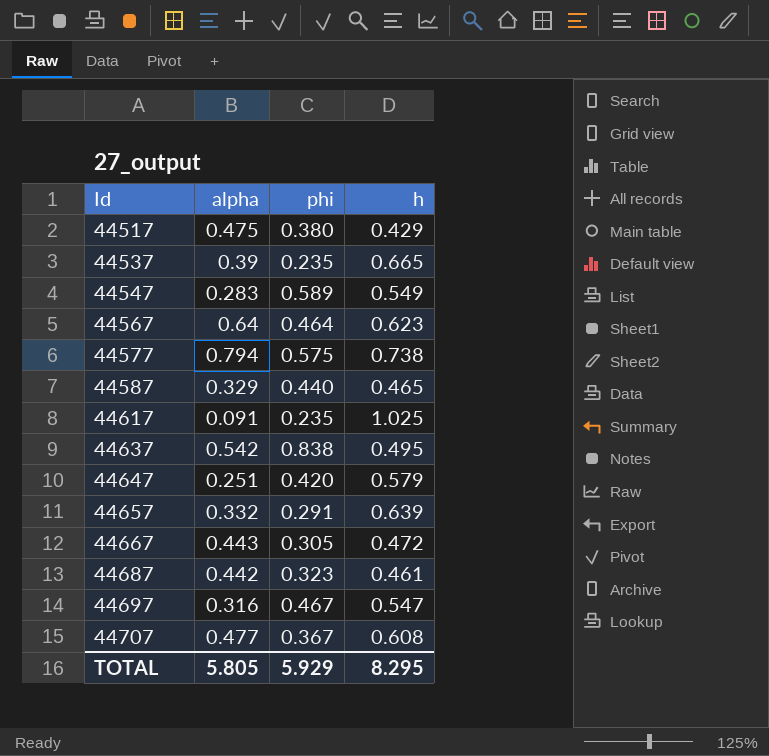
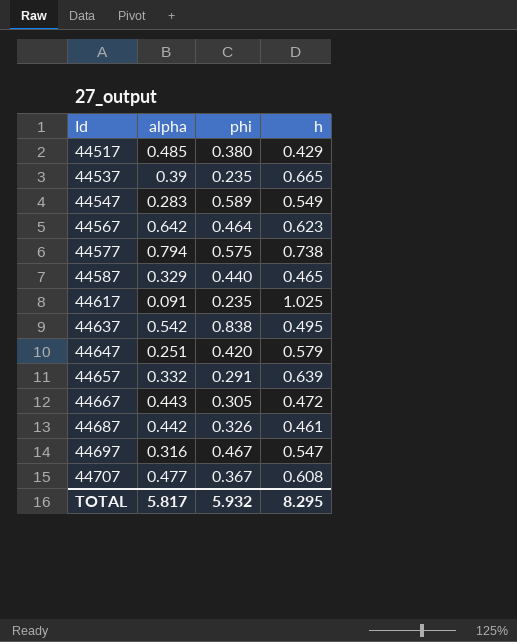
44517 | alpha: 0.475 -> 0.485
44567 | alpha: 0.64 -> 0.642
44687 | phi: 0.323 -> 0.326
TOTAL | alpha: 5.805 -> 5.817
TOTAL | phi: 5.929 -> 5.932

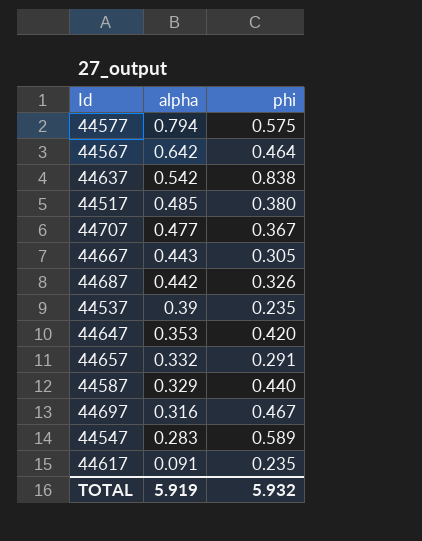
row order: Id ascending -> alpha descending
column h | position: 4 -> none
44647 | alpha: 0.251 -> 0.353
TOTAL | alpha: 5.817 -> 5.919

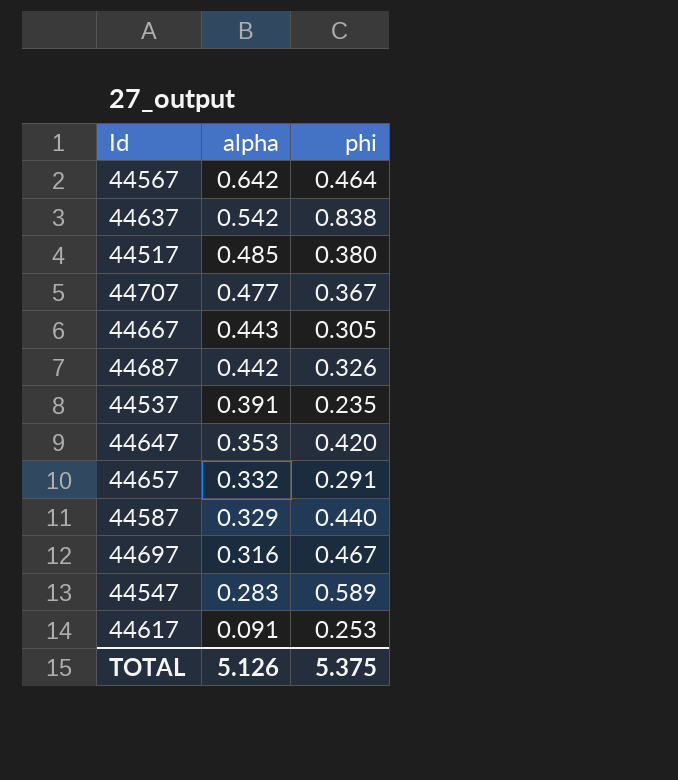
row 44577: 0.794 | 0.575 -> none
44537 | alpha: 0.39 -> 0.391
44617 | phi: 0.235 -> 0.253
TOTAL | alpha: 5.919 -> 5.126
TOTAL | phi: 5.932 -> 5.375

